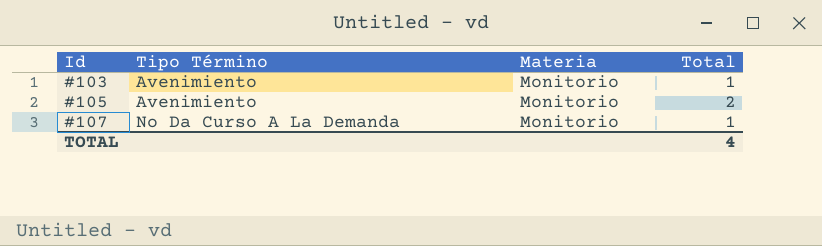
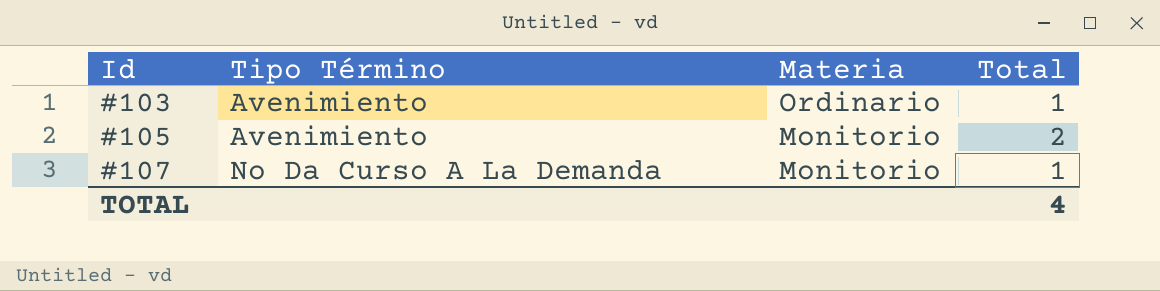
#103 | Materia: Monitorio -> Ordinario

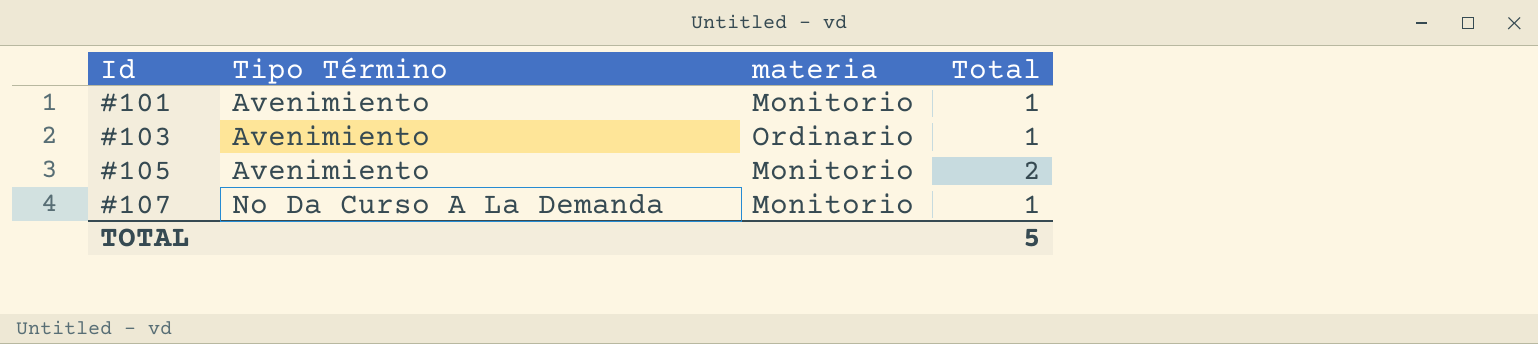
column name: Materia -> materia
row #101: none -> Avenimiento | Monitorio | 1
TOTAL | Total: 4 -> 5

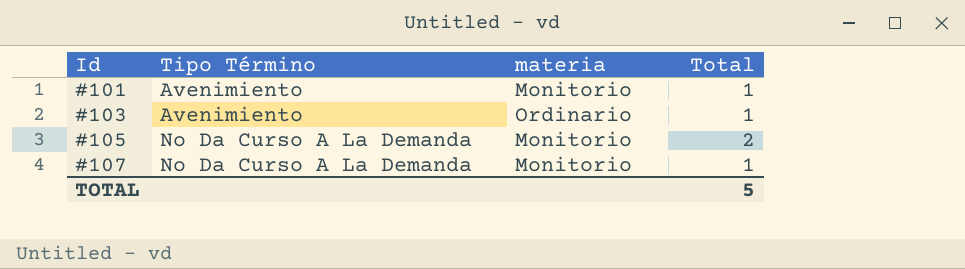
#105 | Tipo Término: Avenimiento -> No Da Curso A La Demanda

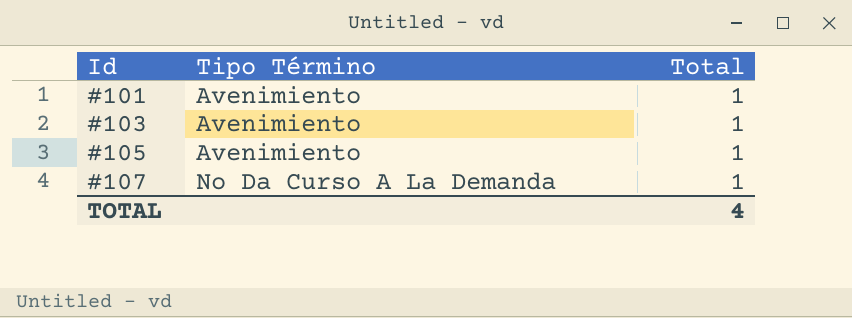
column materia | position: 3 -> none
#105 | Tipo Término: No Da Curso A La Demanda -> Avenimiento
#105 | Total: 2 -> 1
TOTAL | Total: 5 -> 4

